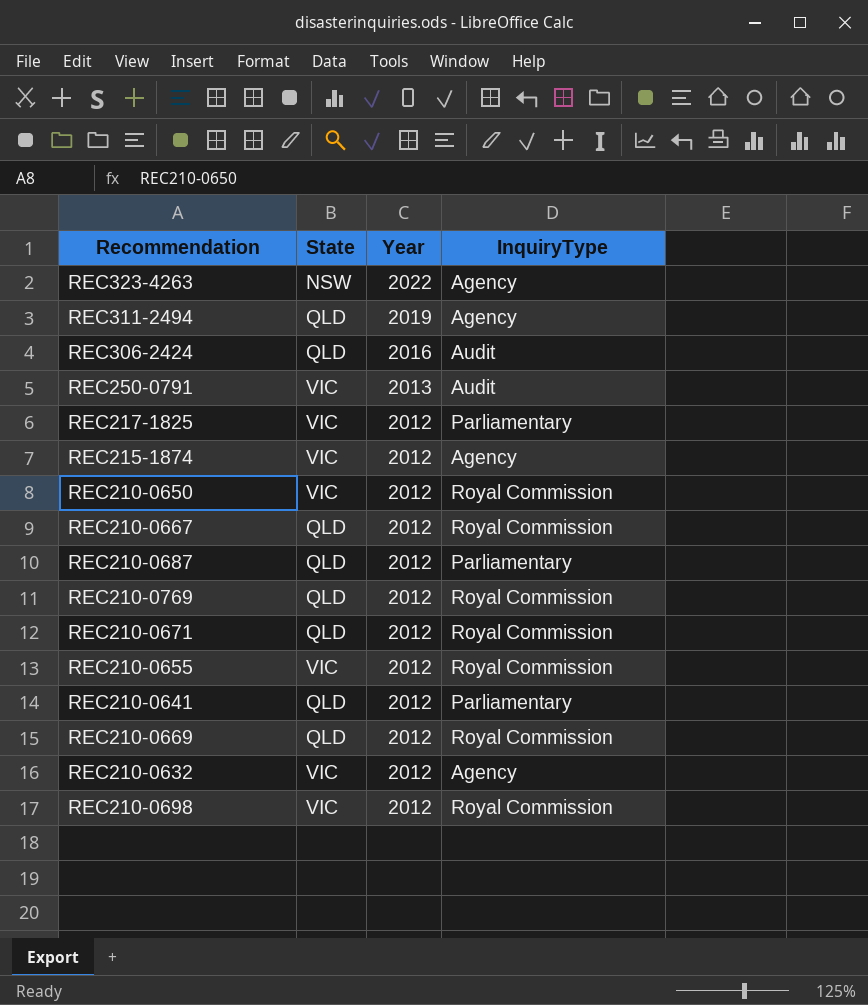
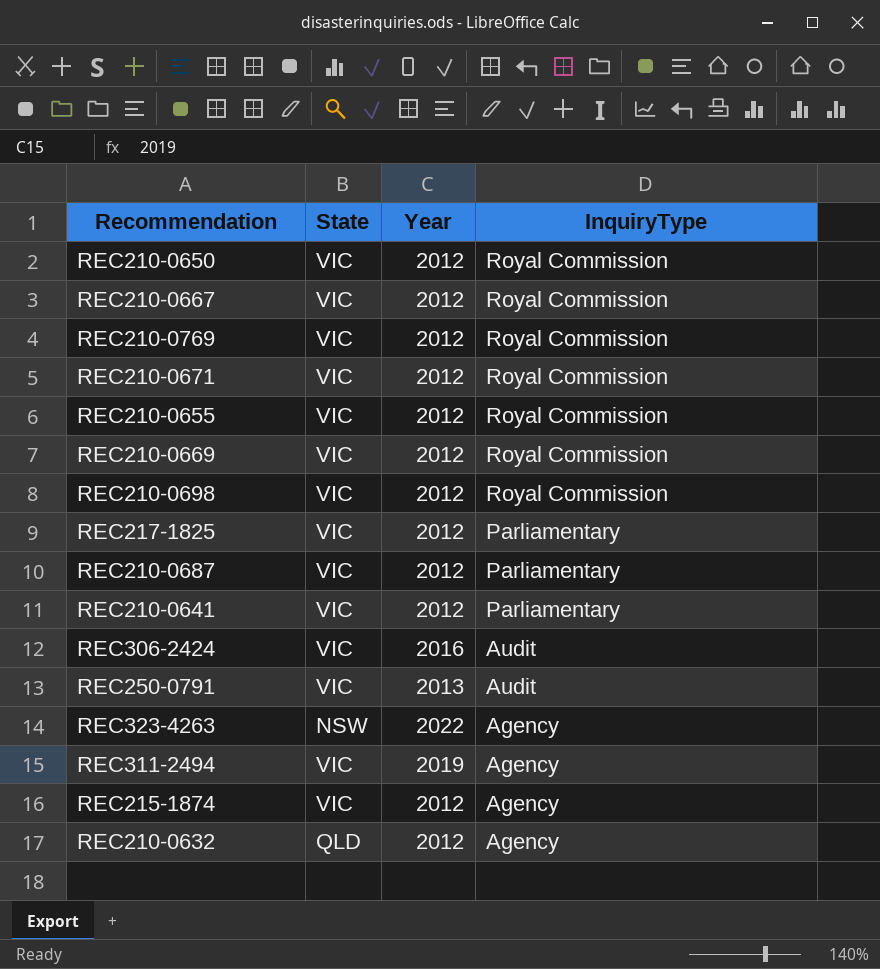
row order: Year descending -> InquiryType descending
REC210-0667 | State: QLD -> VIC
REC210-0769 | State: QLD -> VIC
REC210-0671 | State: QLD -> VIC
REC210-0669 | State: QLD -> VIC
REC210-0687 | State: QLD -> VIC
REC210-0641 | State: QLD -> VIC
REC306-2424 | State: QLD -> VIC
REC311-2494 | State: QLD -> VIC
REC210-0632 | State: VIC -> QLD

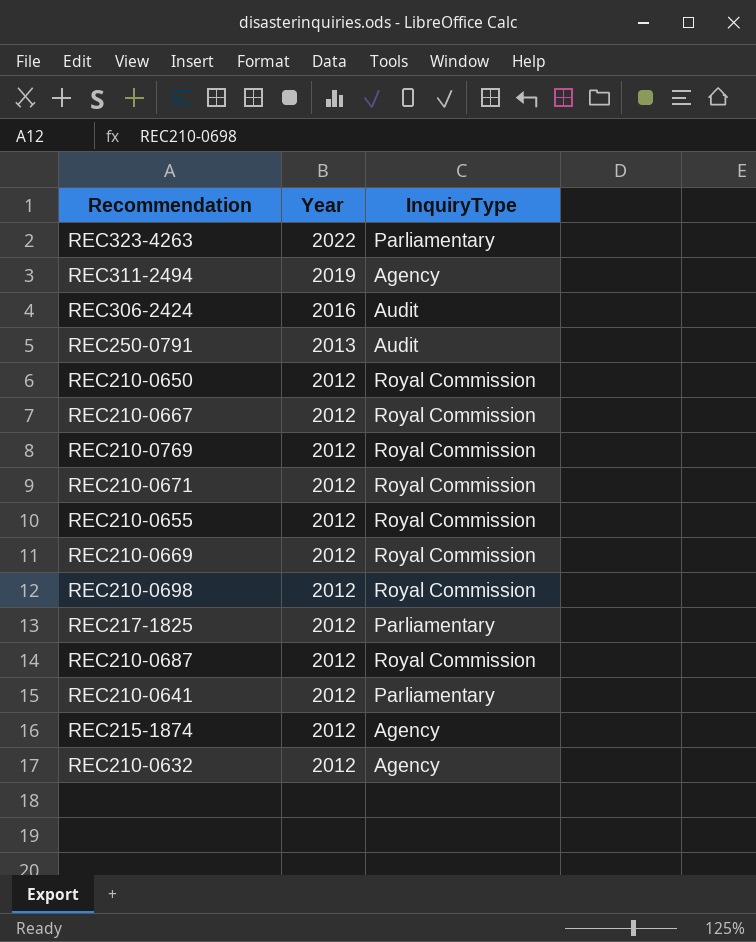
row order: InquiryType descending -> Year descending
column State | position: 2 -> none
REC323-4263 | InquiryType: Agency -> Parliamentary
REC210-0687 | InquiryType: Parliamentary -> Royal Commission

